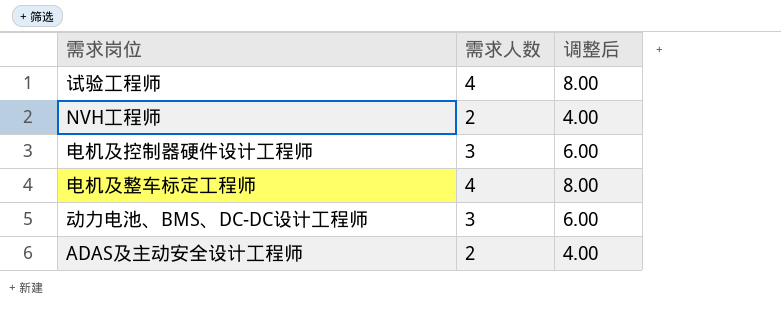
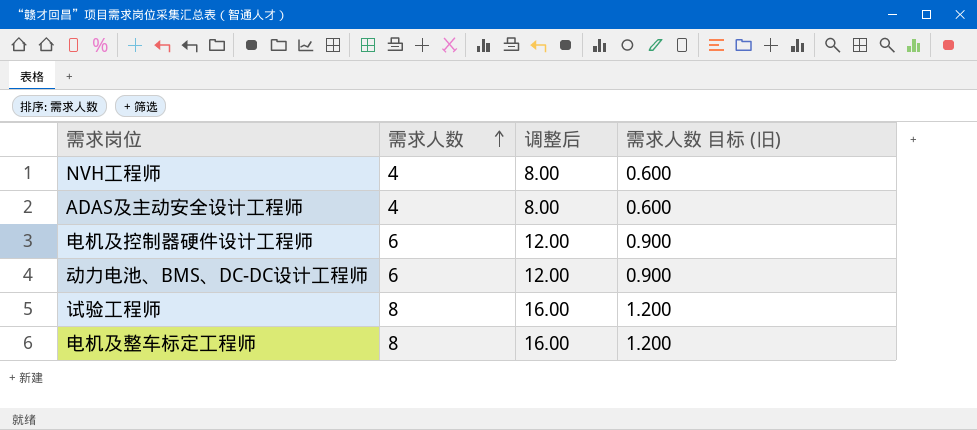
row order: none -> 需求人数 ascending
column 需求人数 目标 (旧) | formula: none -> [需求人数] * 0.15
NVH工程师 | 需求人数: 2 -> 4
NVH工程师 | 调整后: 4.00 -> 8.00
ADAS及主动安全设计工程师 | 需求人数: 2 -> 4
ADAS及主动安全设计工程师 | 调整后: 4.00 -> 8.00
电机及控制器硬件设计工程师 | 需求人数: 3 -> 6
电机及控制器硬件设计工程师 | 调整后: 6.00 -> 12.00
动力电池、BMS、DC-DC设计工程师 | 需求人数: 3 -> 6
动力电池、BMS、DC-DC设计工程师 | 调整后: 6.00 -> 12.00
试验工程师 | 需求人数: 4 -> 8
试验工程师 | 调整后: 8.00 -> 16.00
电机及整车标定工程师 | 需求人数: 4 -> 8
电机及整车标定工程师 | 调整后: 8.00 -> 16.00

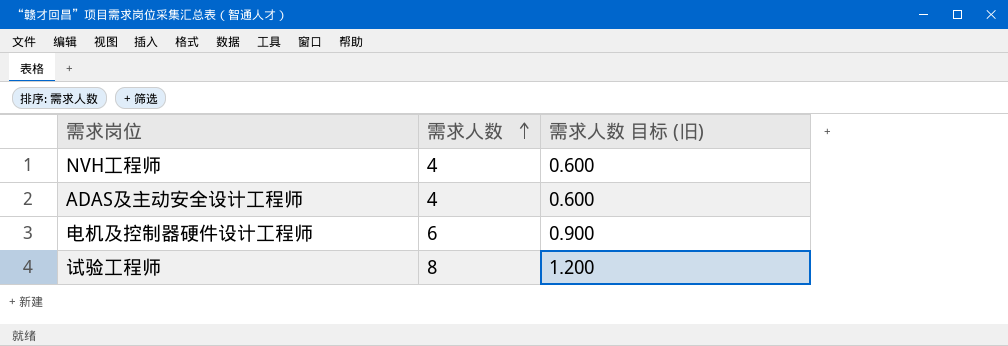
column 调整后 | formula: [需求人数] * 2 -> none
row 动力电池、BMS、DC-DC设计工程师: 6 | 12.00 | 0.900 -> none
row 电机及整车标定工程师: 8 | 16.00 | 1.200 -> none

